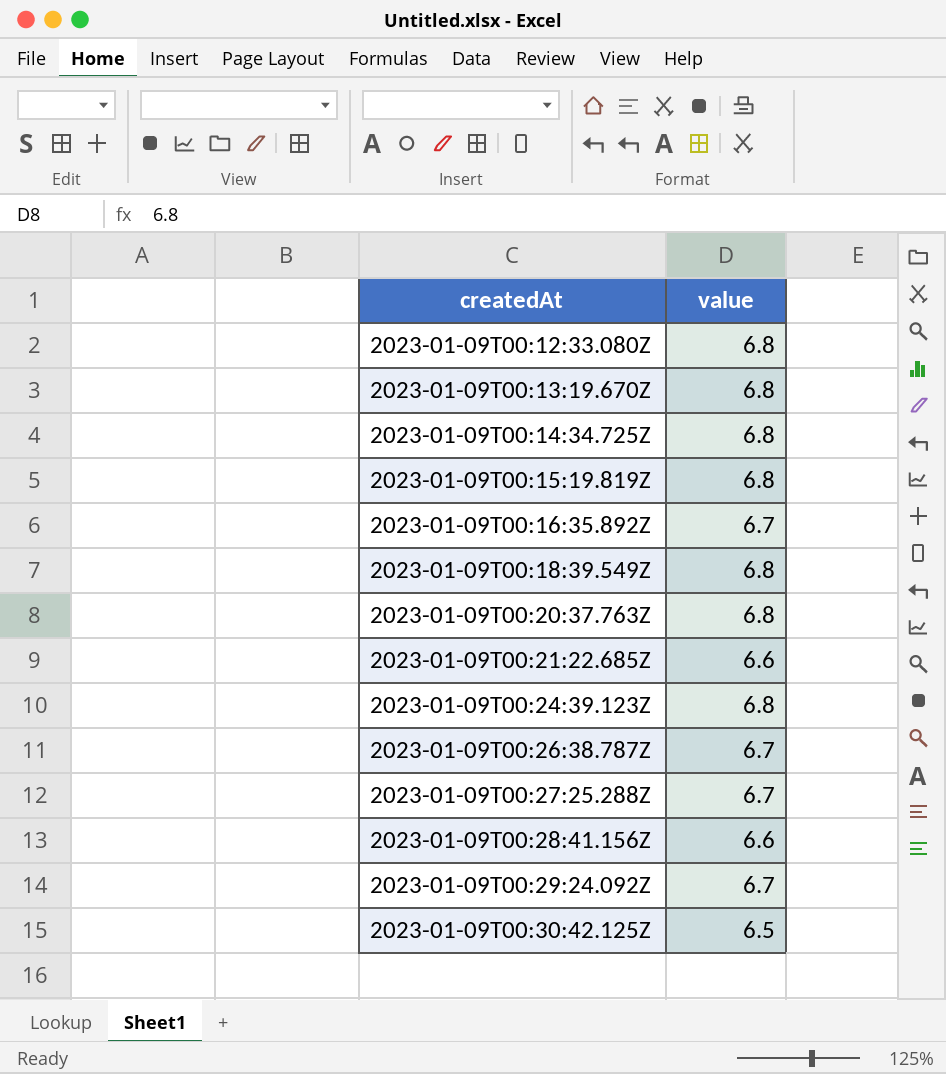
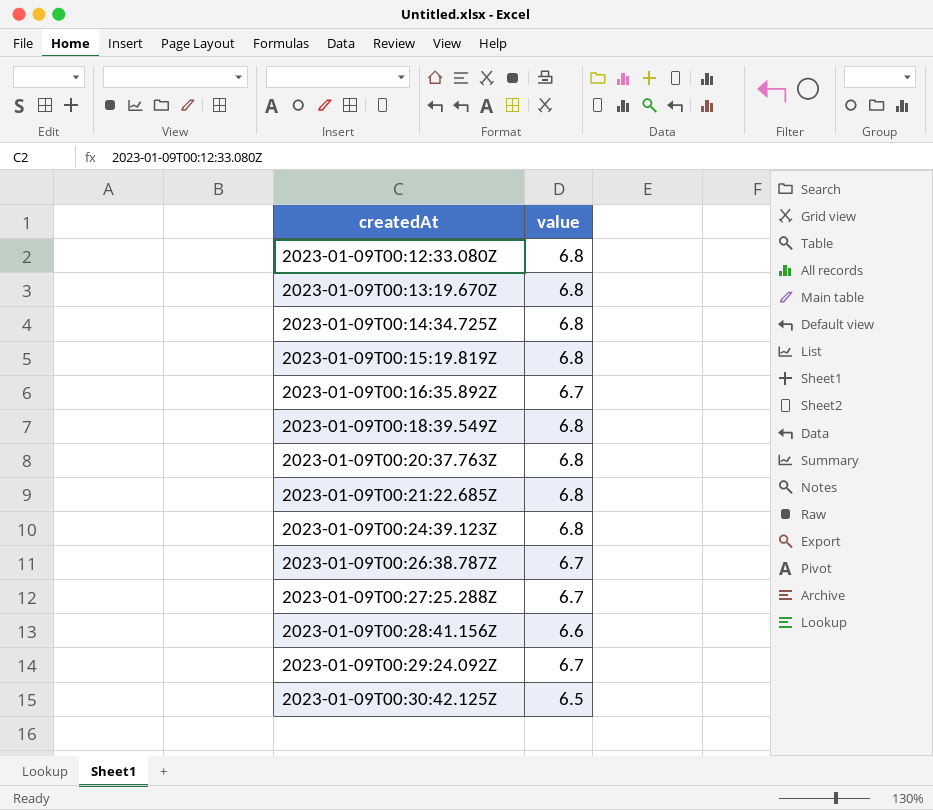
2023-01-09T00:21:22.685Z | value: 6.6 -> 6.8

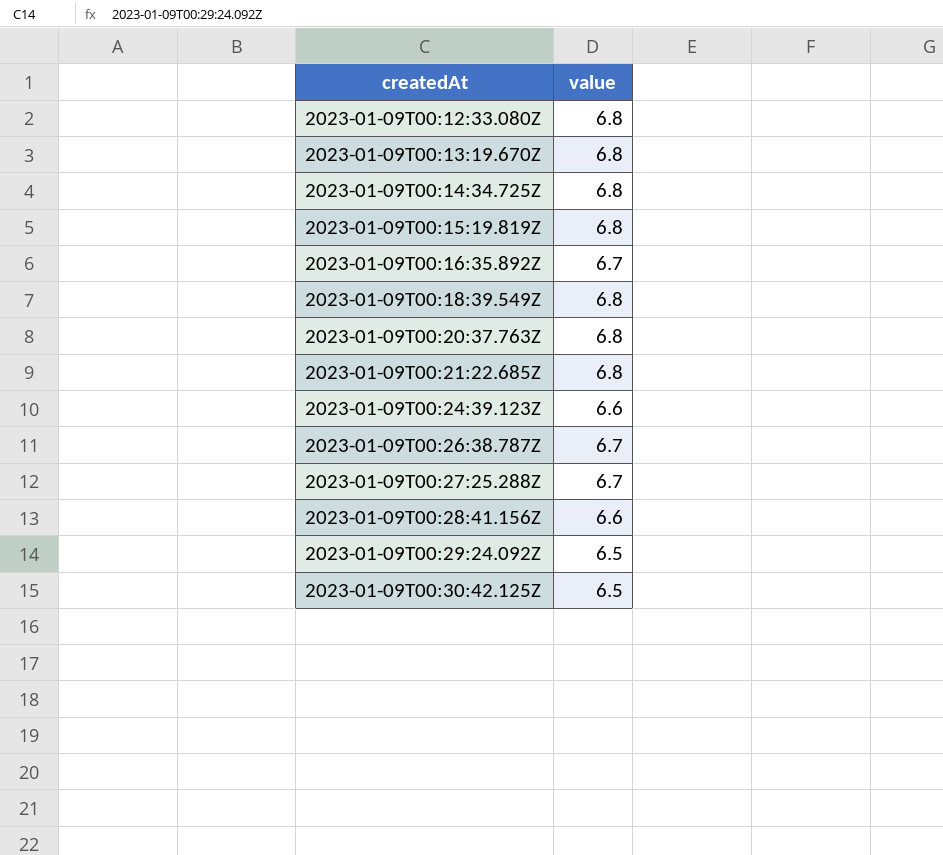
2023-01-09T00:24:39.123Z | value: 6.8 -> 6.6
2023-01-09T00:29:24.092Z | value: 6.7 -> 6.5

